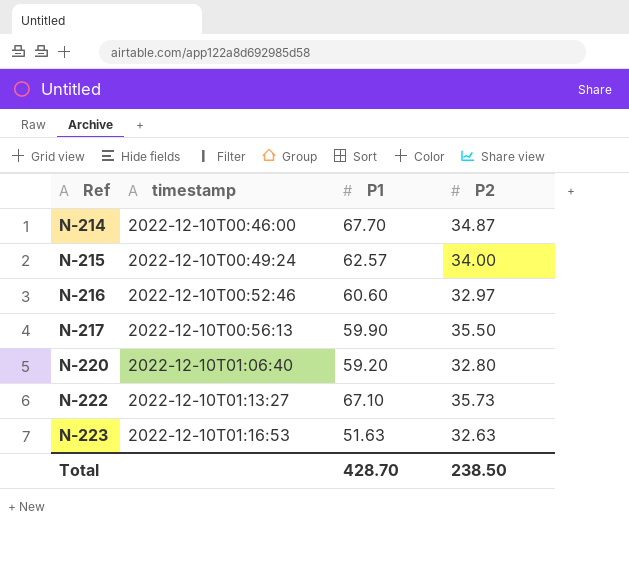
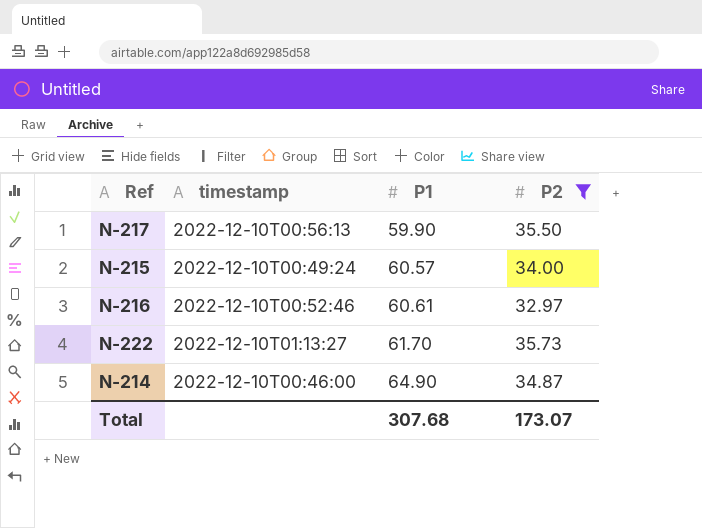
filter: none -> P2 >= 32.97
row order: Ref ascending -> P1 ascending
N-215 | P1: 62.57 -> 60.57
N-216 | P1: 60.60 -> 60.61
N-222 | P1: 67.10 -> 61.70
N-214 | P1: 67.70 -> 64.90
Total | P1: 428.70 -> 307.68
Total | P2: 238.50 -> 173.07

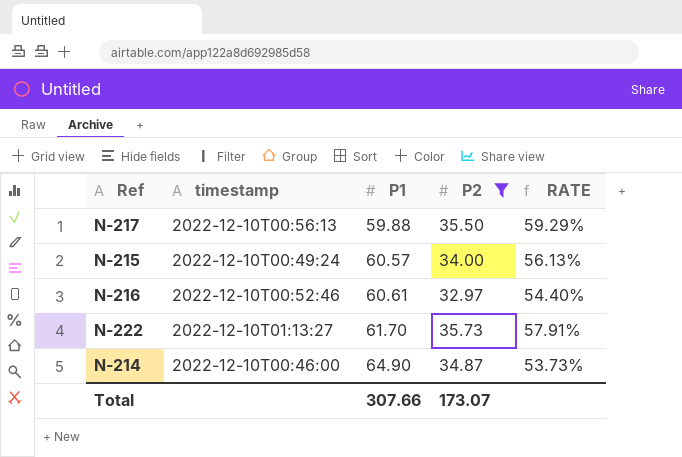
column RATE | formula: none -> [P2] / [P1]
N-217 | P1: 59.90 -> 59.88
Total | P1: 307.68 -> 307.66

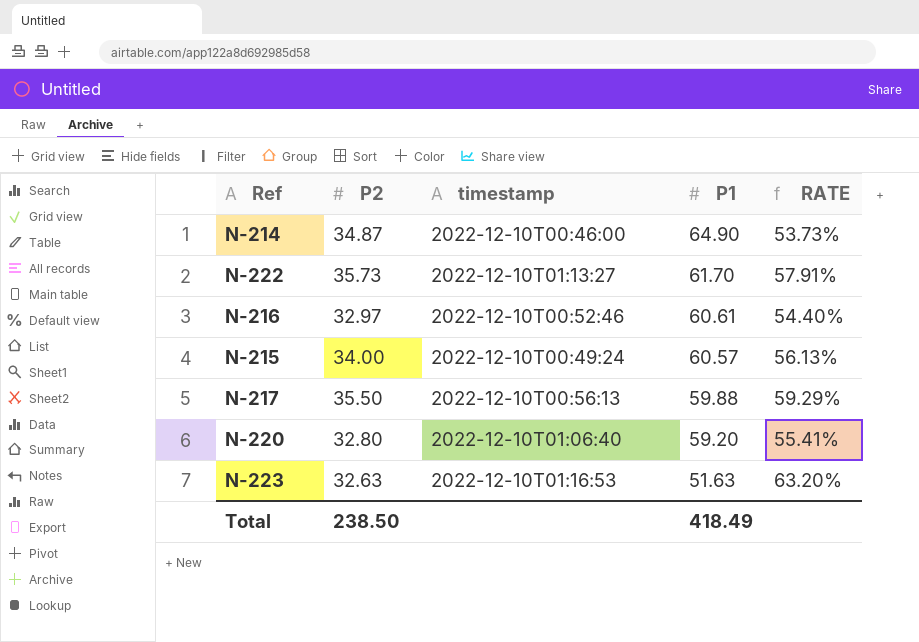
filter: P2 >= 32.97 -> none
row order: P1 ascending -> P1 descending
column P2 | position: 4 -> 2
Total | P2: 173.07 -> 238.50
Total | P1: 307.66 -> 418.49

